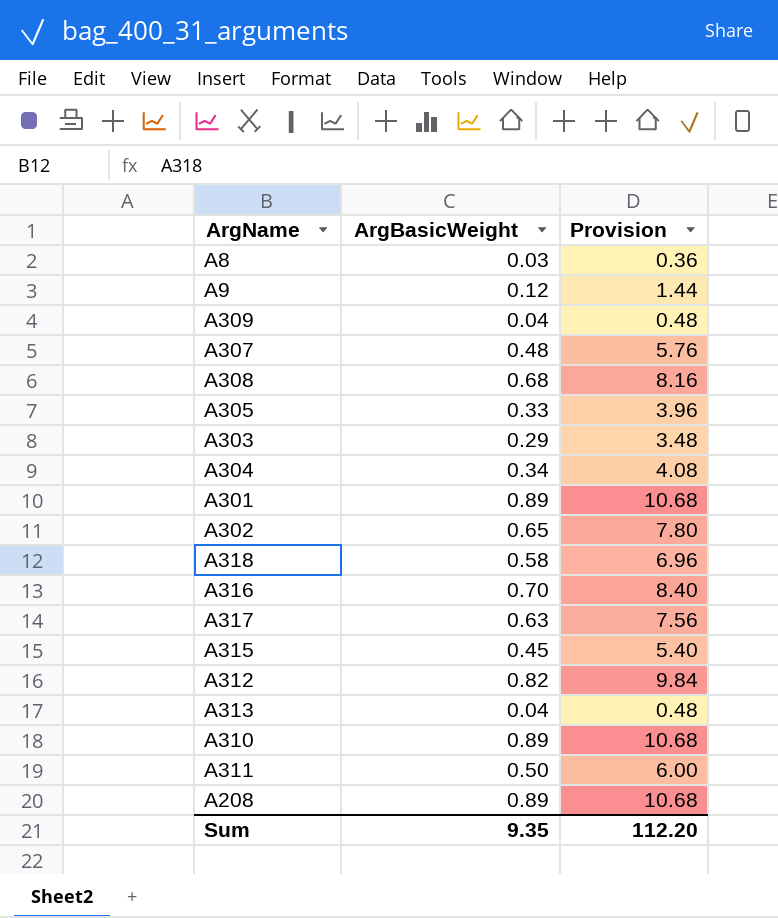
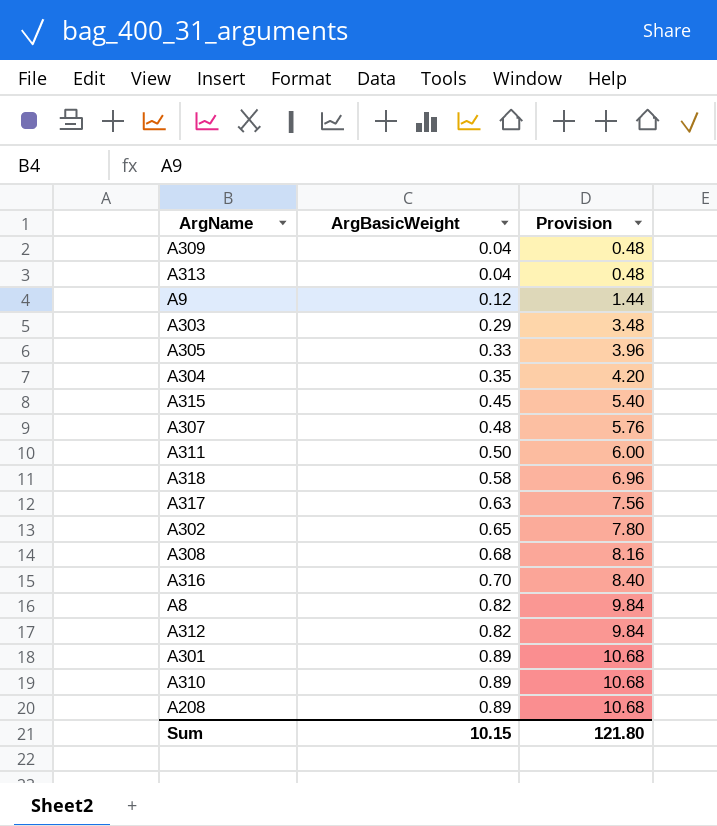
row order: none -> ArgBasicWeight ascending
A304 | ArgBasicWeight: 0.34 -> 0.35
A304 | Provision: 4.08 -> 4.20
A8 | ArgBasicWeight: 0.03 -> 0.82
A8 | Provision: 0.36 -> 9.84
Sum | ArgBasicWeight: 9.35 -> 10.15
Sum | Provision: 112.20 -> 121.80

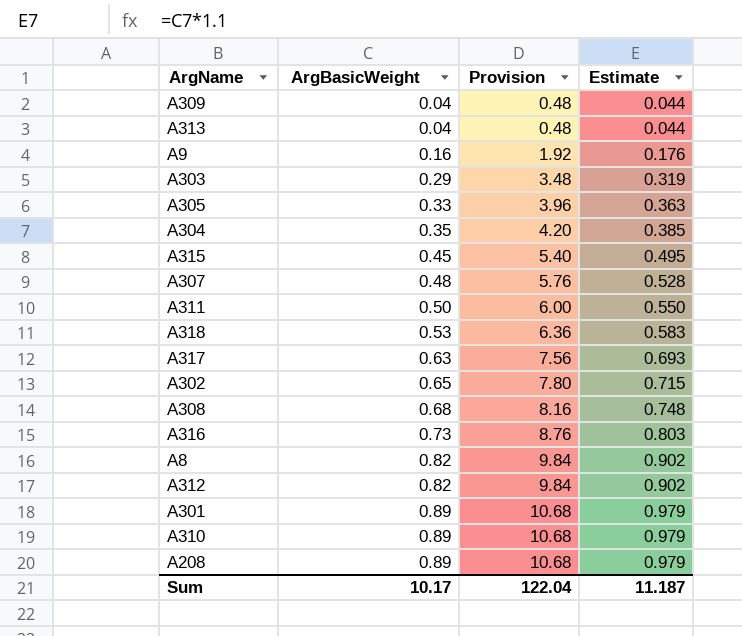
column Estimate | formula: none -> [ArgBasicWeight] * 1.1
A9 | ArgBasicWeight: 0.12 -> 0.16
A9 | Provision: 1.44 -> 1.92
A318 | ArgBasicWeight: 0.58 -> 0.53
A318 | Provision: 6.96 -> 6.36
A316 | ArgBasicWeight: 0.70 -> 0.73
A316 | Provision: 8.40 -> 8.76
Sum | ArgBasicWeight: 10.15 -> 10.17
Sum | Provision: 121.80 -> 122.04

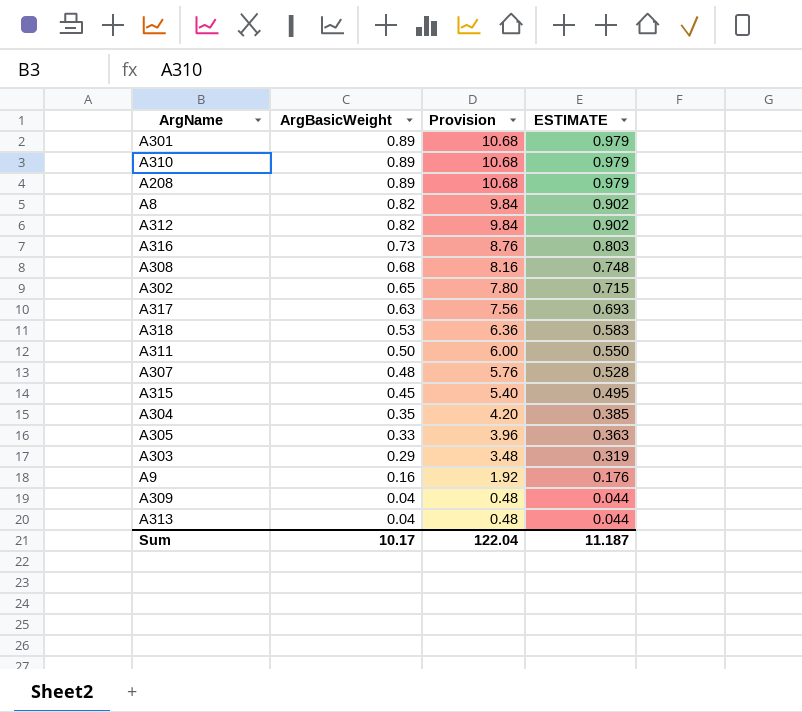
row order: ArgBasicWeight ascending -> ArgBasicWeight descending
column name: Estimate -> ESTIMATE

